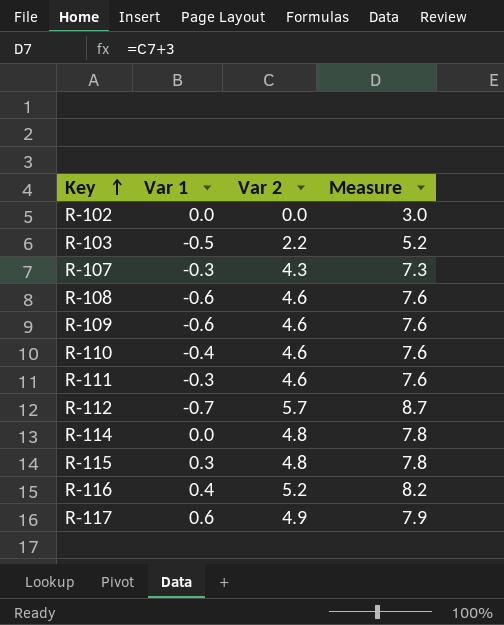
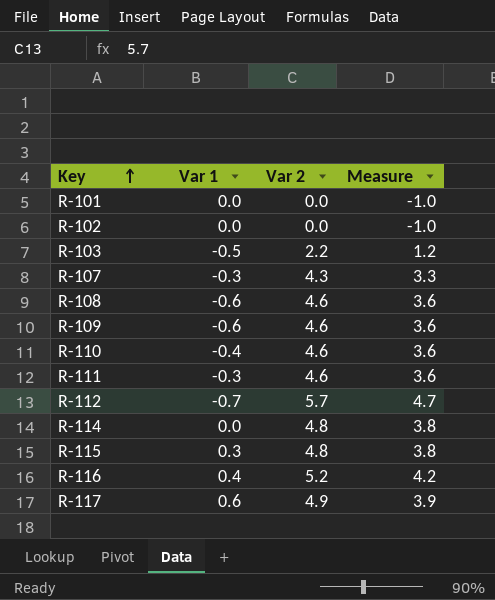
column Measure | formula: [Var 2] + 3 -> [Var 2] - 1
row R-101: none -> 0.0 | 0.0 | -1.0

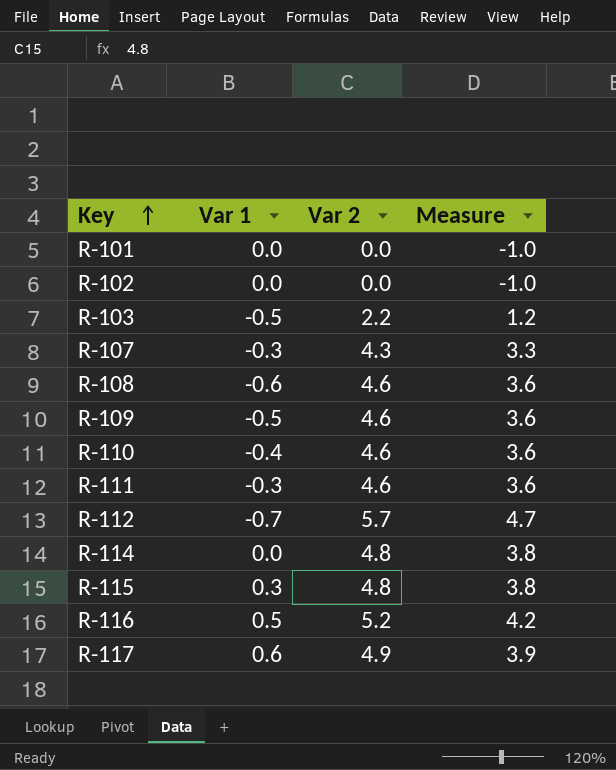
R-109 | Var 1: -0.6 -> -0.5
R-116 | Var 1: 0.4 -> 0.5

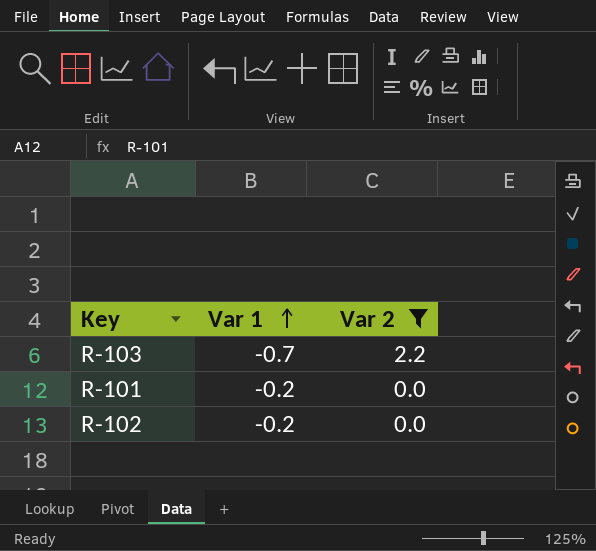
filter: none -> Var 2 <= 2.2
row order: Key ascending -> Var 1 ascending
column Measure | formula: [Var 2] - 1 -> none
R-103 | Var 1: -0.5 -> -0.7
R-101 | Var 1: 0.0 -> -0.2
R-102 | Var 1: 0.0 -> -0.2

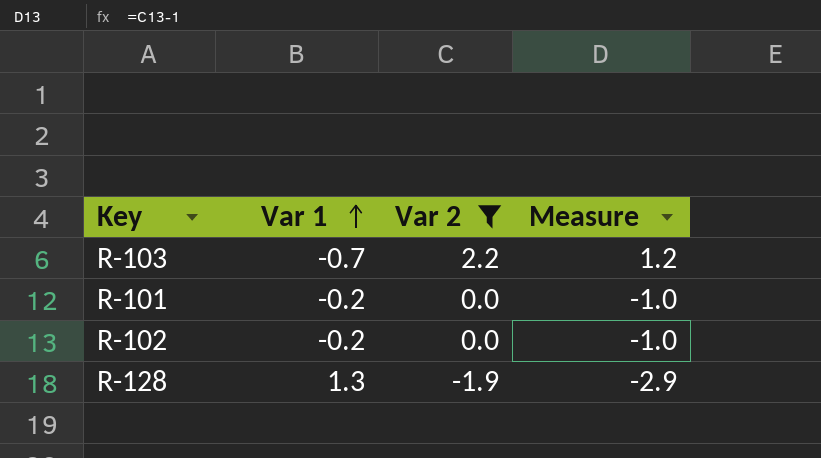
column Measure | formula: none -> [Var 2] - 1
row R-128: none -> 1.3 | -1.9 | -2.9

